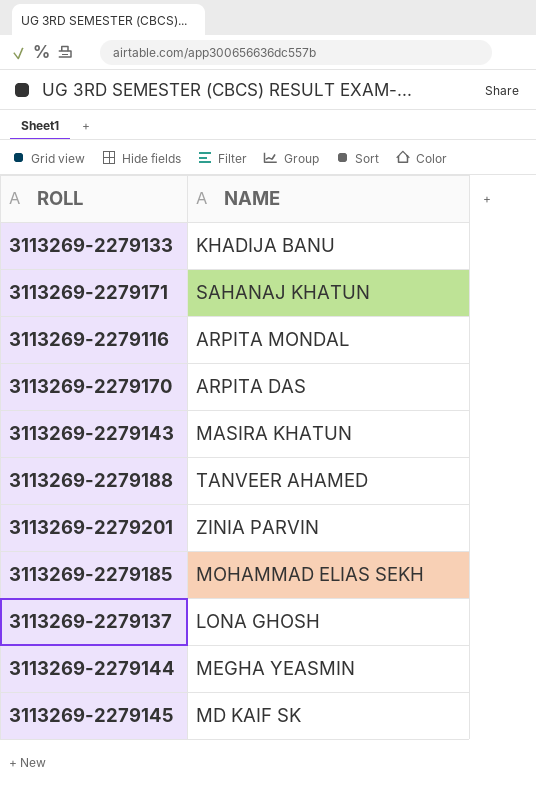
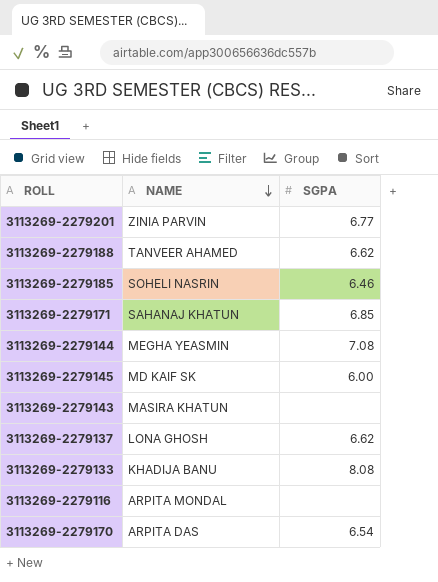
row order: none -> NAME descending
column SGPA | position: none -> 3
3113269-2279185 | NAME: MOHAMMAD ELIAS SEKH -> SOHELI NASRIN

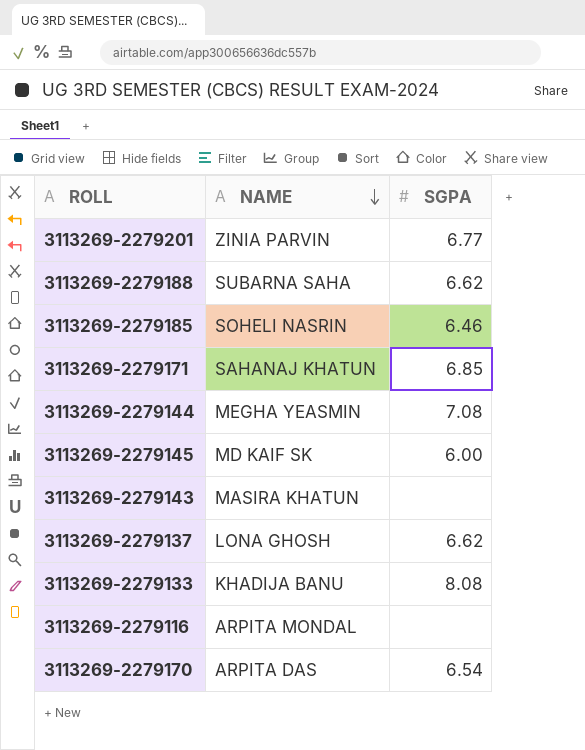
3113269-2279188 | NAME: TANVEER AHAMED -> SUBARNA SAHA

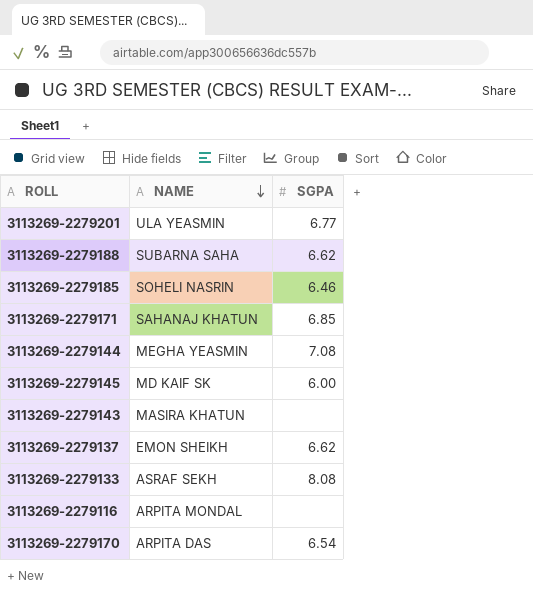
3113269-2279201 | NAME: ZINIA PARVIN -> ULA YEASMIN
3113269-2279137 | NAME: LONA GHOSH -> EMON SHEIKH
3113269-2279133 | NAME: KHADIJA BANU -> ASRAF SEKH

